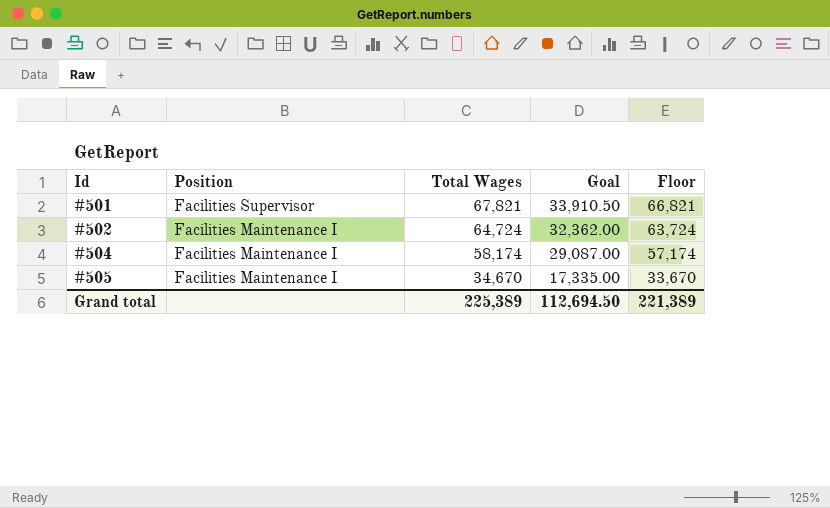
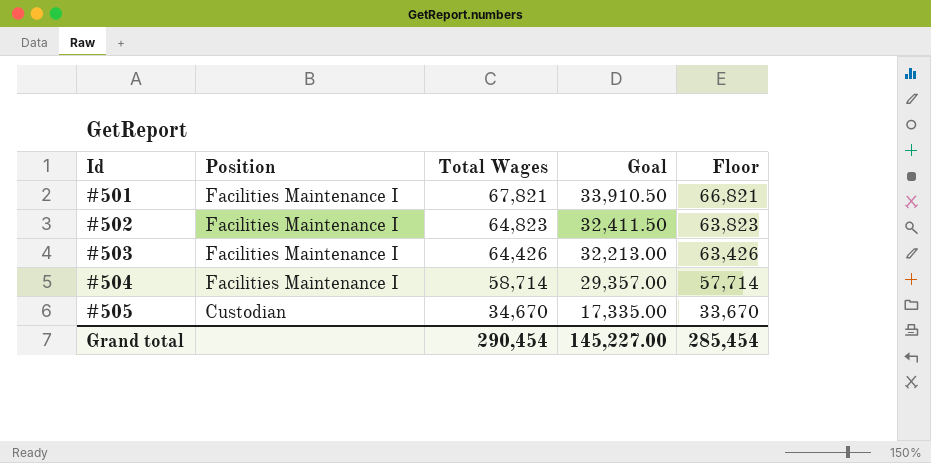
#501 | Position: Facilities Supervisor -> Facilities Maintenance I
#502 | Total Wages: 64,724 -> 64,823
#502 | Goal: 32,362.00 -> 32,411.50
#502 | Floor: 63,724 -> 63,823
row #503: none -> Facilities Maintenance I | 64,426 | 32,213.00 | 63,426
#504 | Total Wages: 58,174 -> 58,714
#504 | Goal: 29,087.00 -> 29,357.00
#504 | Floor: 57,174 -> 57,714
#505 | Position: Facilities Maintenance I -> Custodian
Grand total | Total Wages: 225,389 -> 290,454
Grand total | Goal: 112,694.50 -> 145,227.00
Grand total | Floor: 221,389 -> 285,454

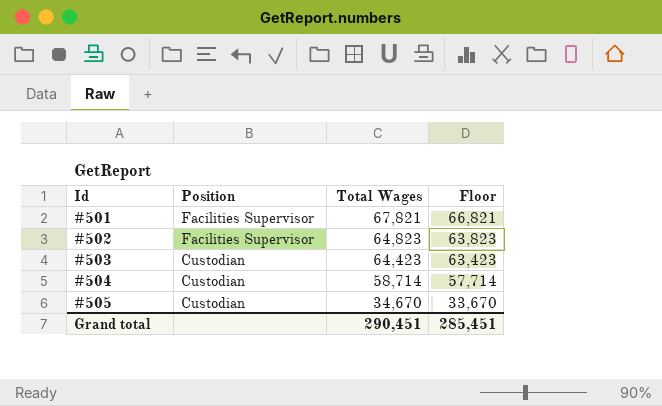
column Goal | formula: [Total Wages] * 0.5 -> none
#501 | Position: Facilities Maintenance I -> Facilities Supervisor
#502 | Position: Facilities Maintenance I -> Facilities Supervisor
#503 | Position: Facilities Maintenance I -> Custodian
#503 | Total Wages: 64,426 -> 64,423
#503 | Floor: 63,426 -> 63,423
#504 | Position: Facilities Maintenance I -> Custodian
Grand total | Total Wages: 290,454 -> 290,451
Grand total | Floor: 285,454 -> 285,451

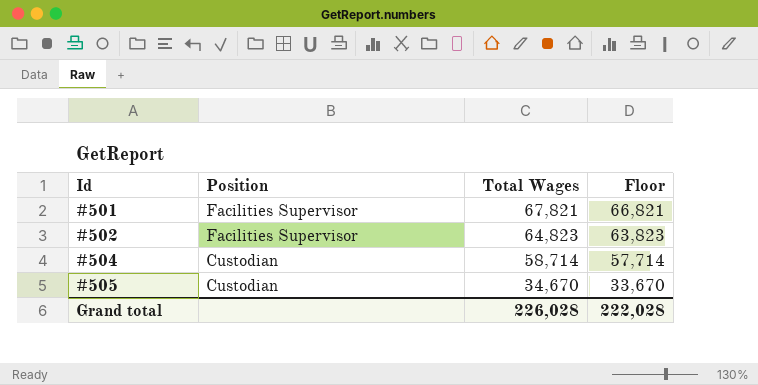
row #503: Custodian | 64,423 | 63,423 -> none
Grand total | Total Wages: 290,451 -> 226,028
Grand total | Floor: 285,451 -> 222,028

